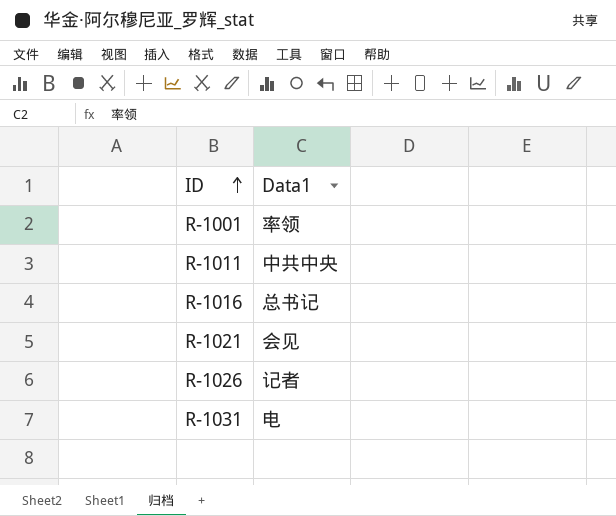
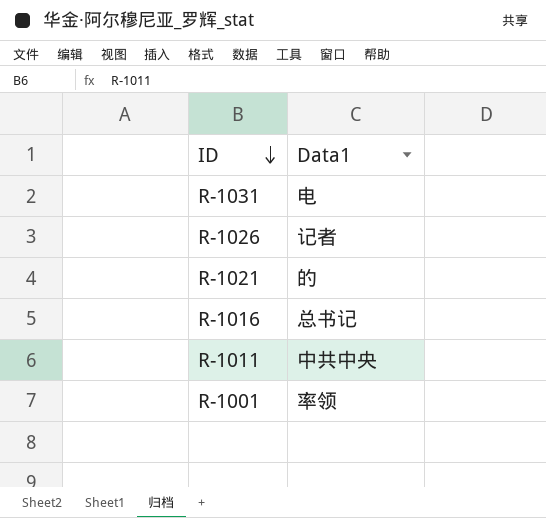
row order: ID ascending -> ID descending
R-1021 | Data1: 会见 -> 的

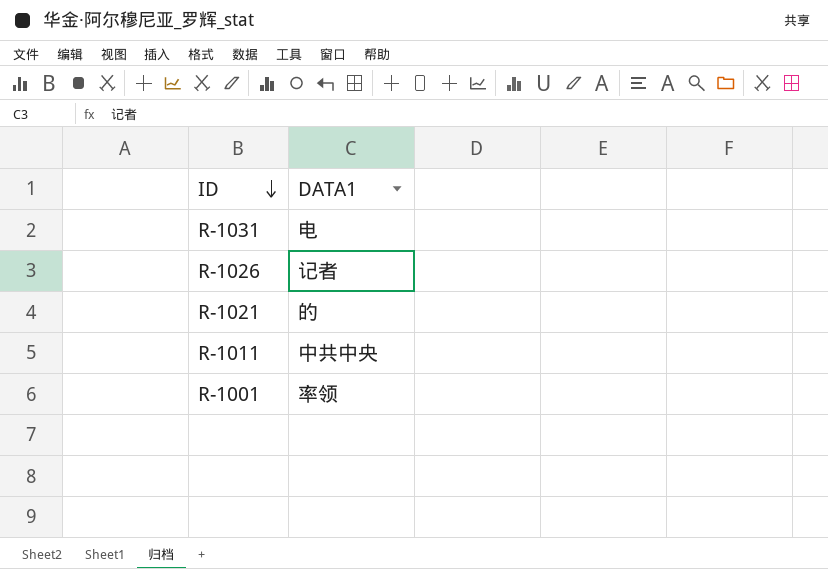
column name: Data1 -> DATA1
row R-1016: 总书记 -> none

